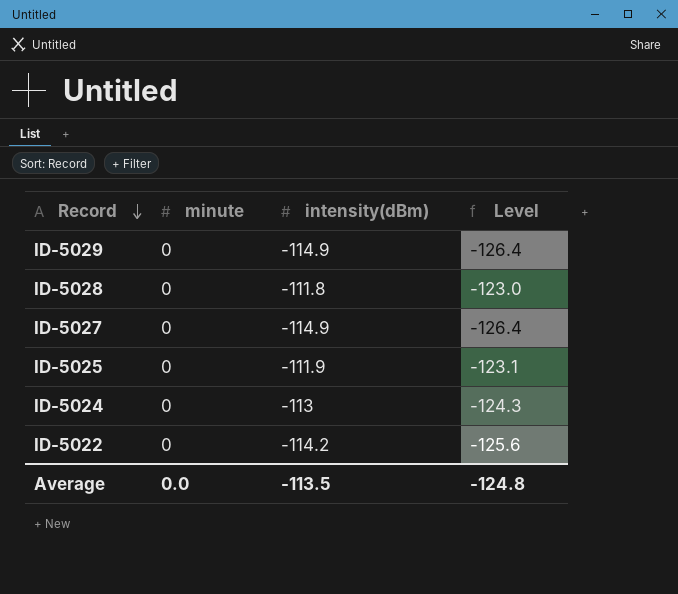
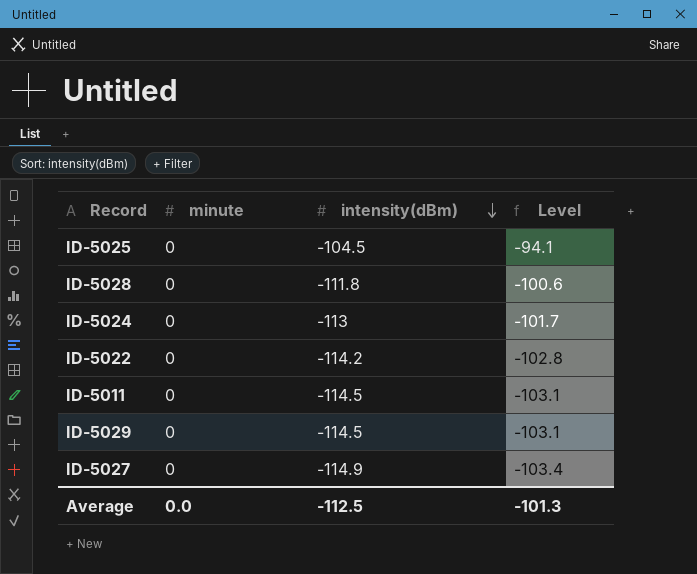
row order: Record descending -> intensity(dBm) descending
column Level | formula: [intensity(dBm)] * 1.1 -> [intensity(dBm)] * 0.9
ID-5025 | intensity(dBm): -111.9 -> -104.5
row ID-5011: none -> 0 | -114.5 | -103.1
ID-5029 | intensity(dBm): -114.9 -> -114.5
Average | intensity(dBm): -113.5 -> -112.5
Average | Level: -124.8 -> -101.3

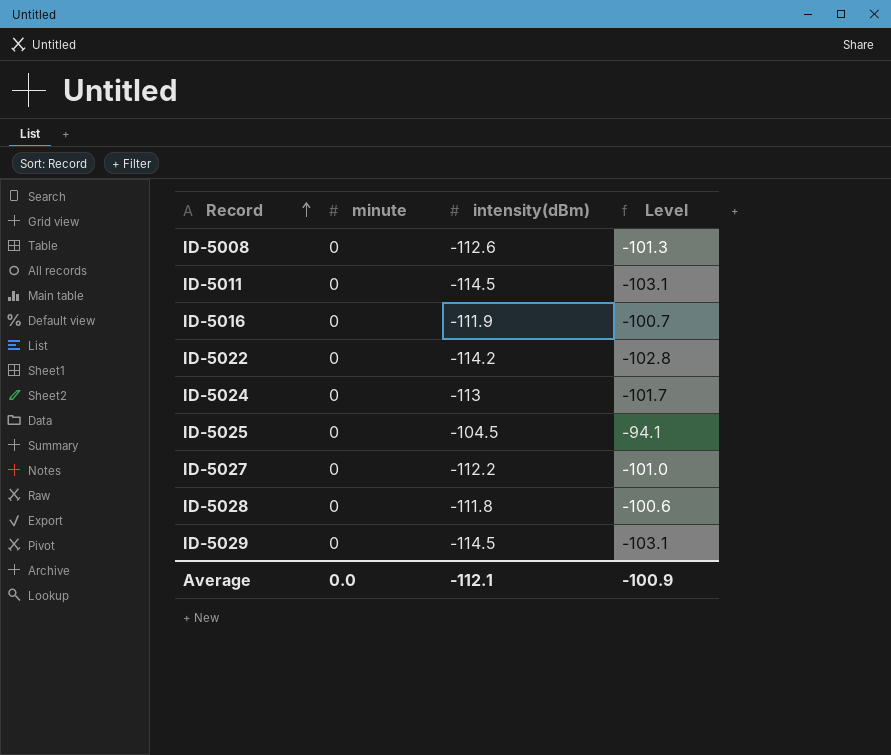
row order: intensity(dBm) descending -> Record ascending
row ID-5008: none -> 0 | -112.6 | -101.3
row ID-5016: none -> 0 | -111.9 | -100.7
ID-5027 | intensity(dBm): -114.9 -> -112.2
ID-5027 | Level: -103.4 -> -101.0
Average | intensity(dBm): -112.5 -> -112.1
Average | Level: -101.3 -> -100.9

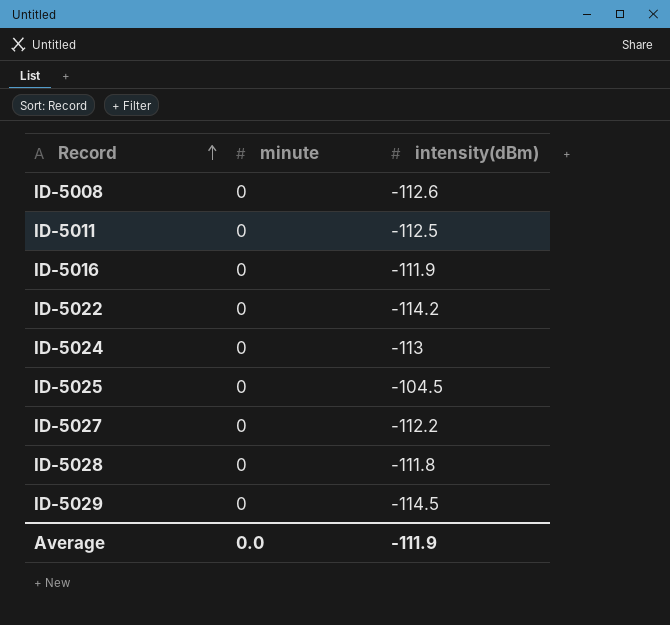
column Level | formula: [intensity(dBm)] * 0.9 -> none
ID-5011 | intensity(dBm): -114.5 -> -112.5
Average | intensity(dBm): -112.1 -> -111.9

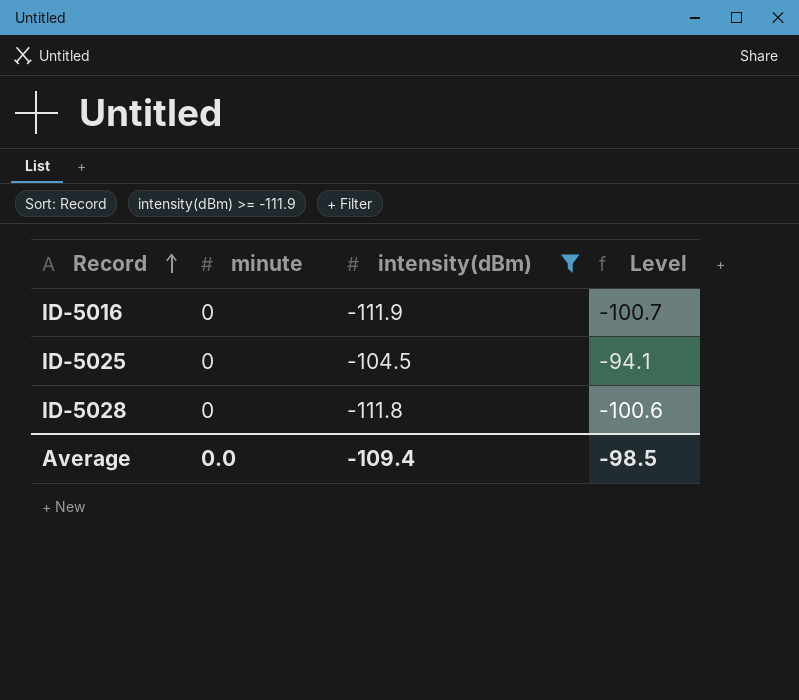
filter: none -> intensity(dBm) >= -111.9
column Level | formula: none -> [intensity(dBm)] * 0.9
Average | intensity(dBm): -111.9 -> -109.4

